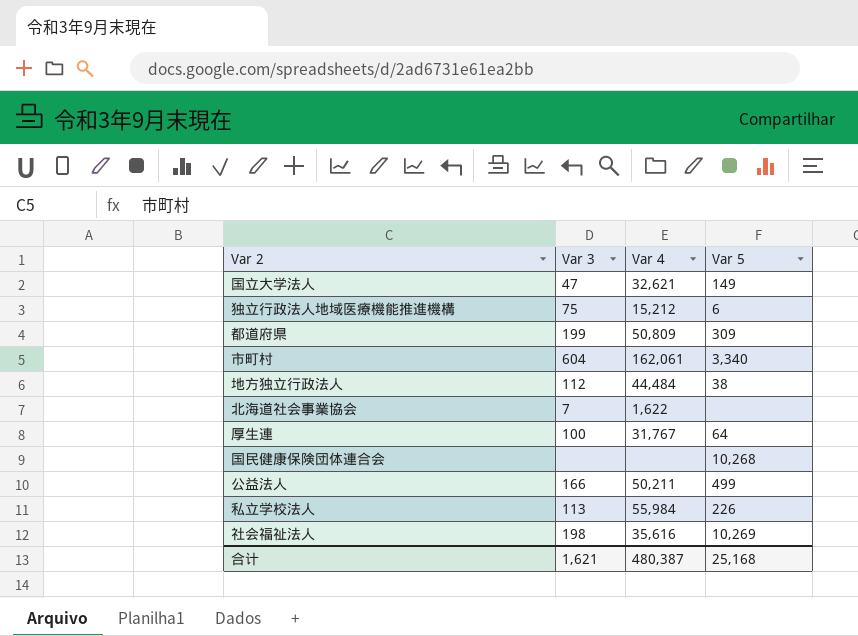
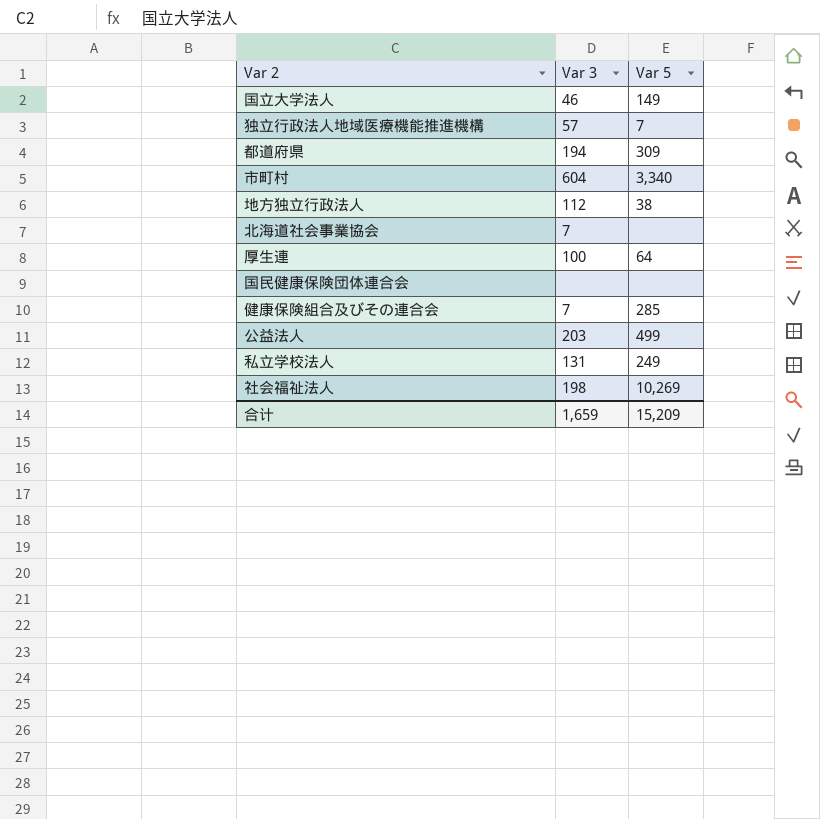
column Var 4 | position: 3 -> none
国立大学法人 | Var 3: 47 -> 46
独立行政法人地域医療機能推進機構 | Var 3: 75 -> 57
独立行政法人地域医療機能推進機構 | Var 5: 6 -> 7
都道府県 | Var 3: 199 -> 194
国民健康保険団体連合会 | Var 5: 10,268 -> none
row 健康保険組合及びその連合会: none -> 7 | 285
公益法人 | Var 3: 166 -> 203
私立学校法人 | Var 3: 113 -> 131
私立学校法人 | Var 5: 226 -> 249
合计 | Var 3: 1,621 -> 1,659
合计 | Var 5: 25,168 -> 15,209

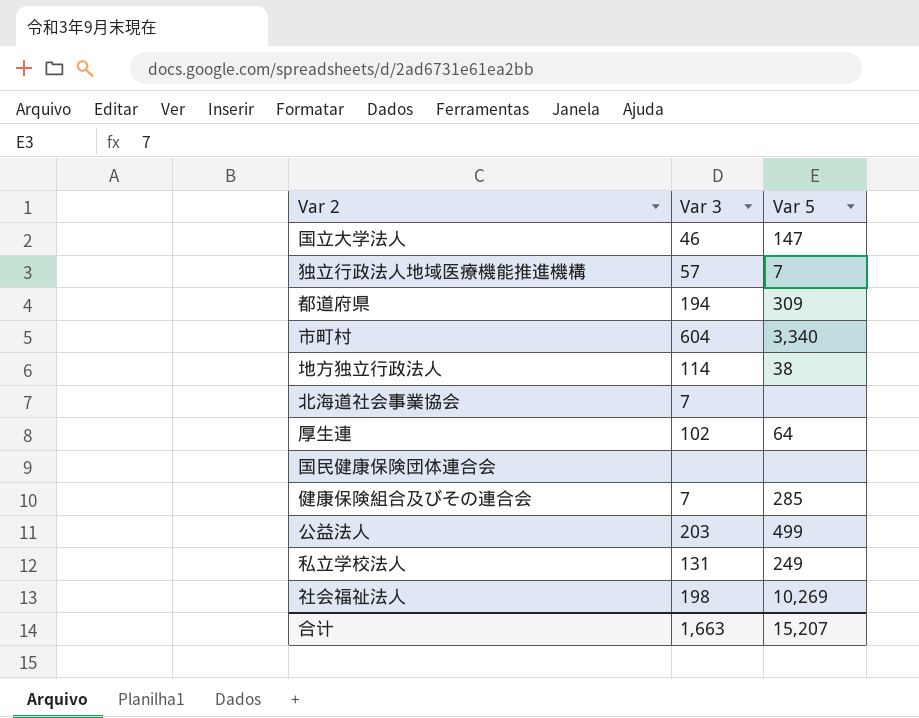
国立大学法人 | Var 5: 149 -> 147
地方独立行政法人 | Var 3: 112 -> 114
厚生連 | Var 3: 100 -> 102
合计 | Var 3: 1,659 -> 1,663
合计 | Var 5: 15,209 -> 15,207

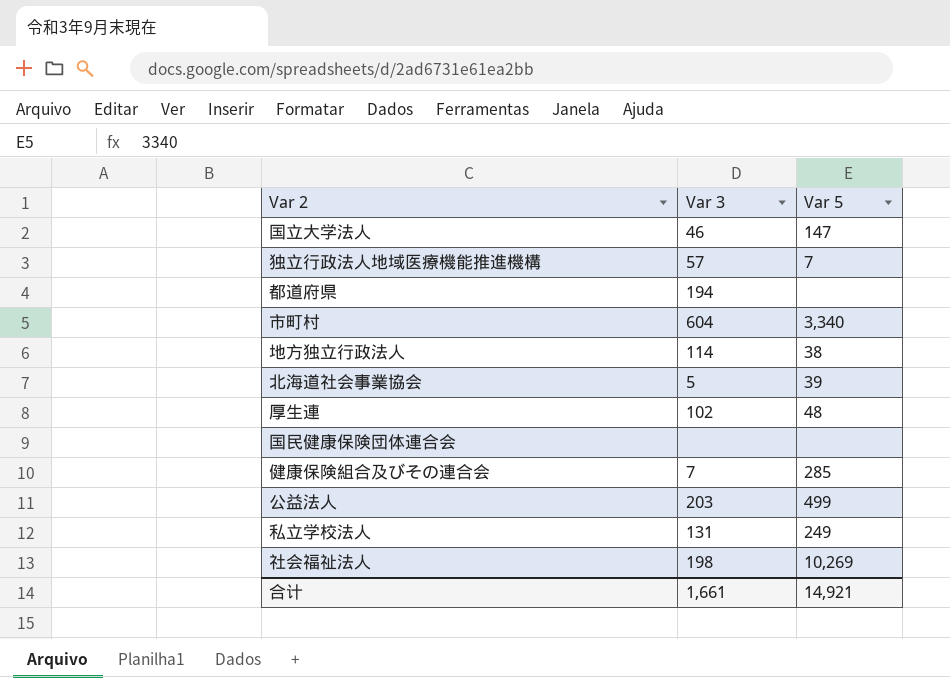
都道府県 | Var 5: 309 -> none
北海道社会事業協会 | Var 3: 7 -> 5
北海道社会事業協会 | Var 5: none -> 39
厚生連 | Var 5: 64 -> 48
合计 | Var 3: 1,663 -> 1,661
合计 | Var 5: 15,207 -> 14,921

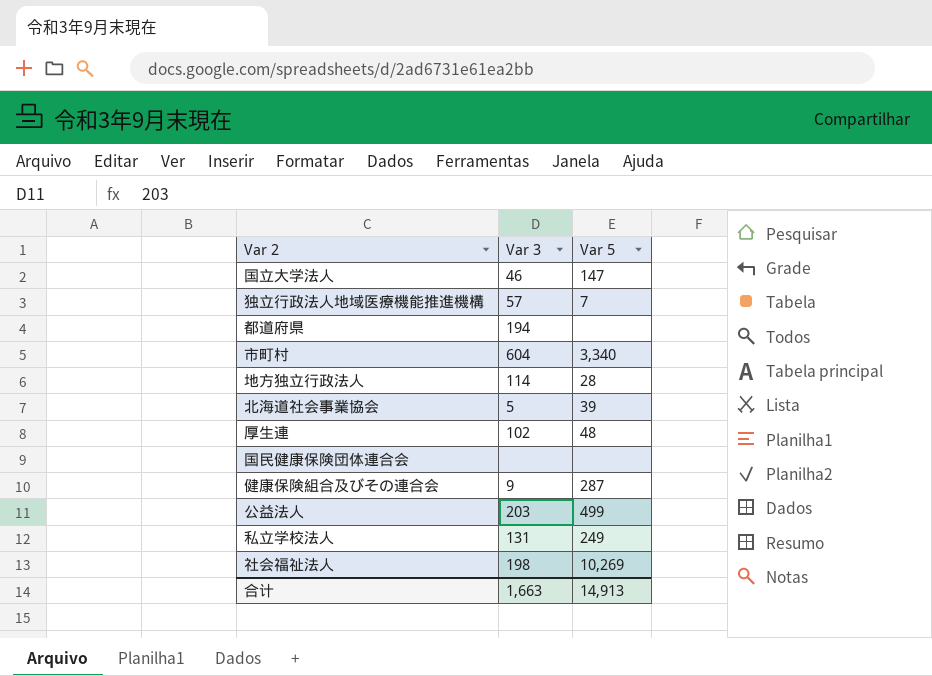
地方独立行政法人 | Var 5: 38 -> 28
健康保険組合及びその連合会 | Var 3: 7 -> 9
健康保険組合及びその連合会 | Var 5: 285 -> 287
合计 | Var 3: 1,661 -> 1,663
合计 | Var 5: 14,921 -> 14,913

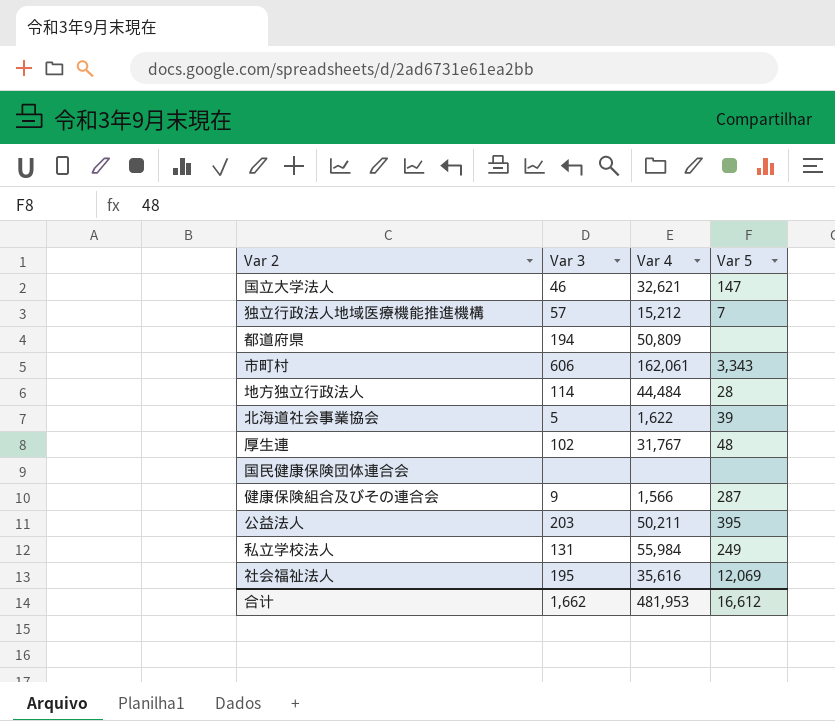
column Var 4 | position: none -> 3
市町村 | Var 3: 604 -> 606
市町村 | Var 5: 3,340 -> 3,343
公益法人 | Var 5: 499 -> 395
社会福祉法人 | Var 3: 198 -> 195
社会福祉法人 | Var 5: 10,269 -> 12,069
合计 | Var 3: 1,663 -> 1,662
合计 | Var 5: 14,913 -> 16,612

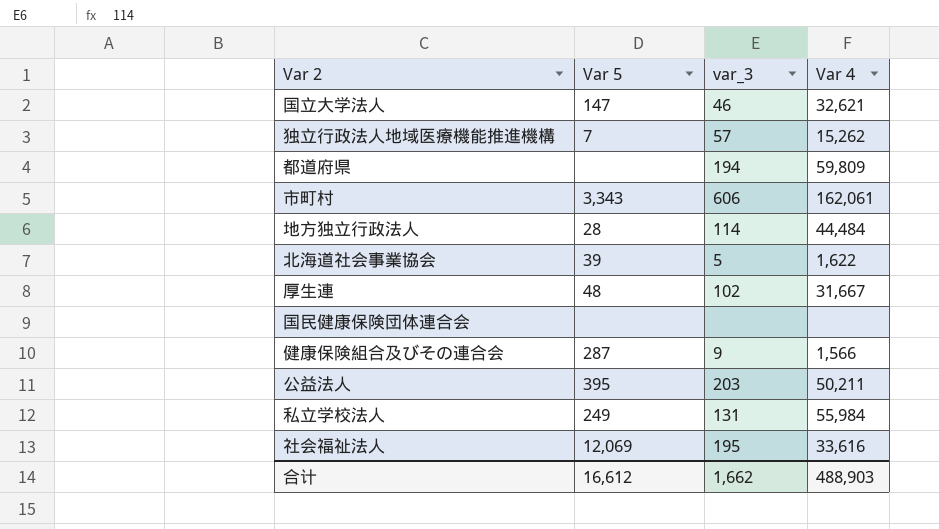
column Var 5 | position: 4 -> 2
column name: Var 3 -> var_3
独立行政法人地域医療機能推進機構 | Var 4: 15,212 -> 15,262
都道府県 | Var 4: 50,809 -> 59,809
厚生連 | Var 4: 31,767 -> 31,667
社会福祉法人 | Var 4: 35,616 -> 33,616
合计 | Var 4: 481,953 -> 488,903

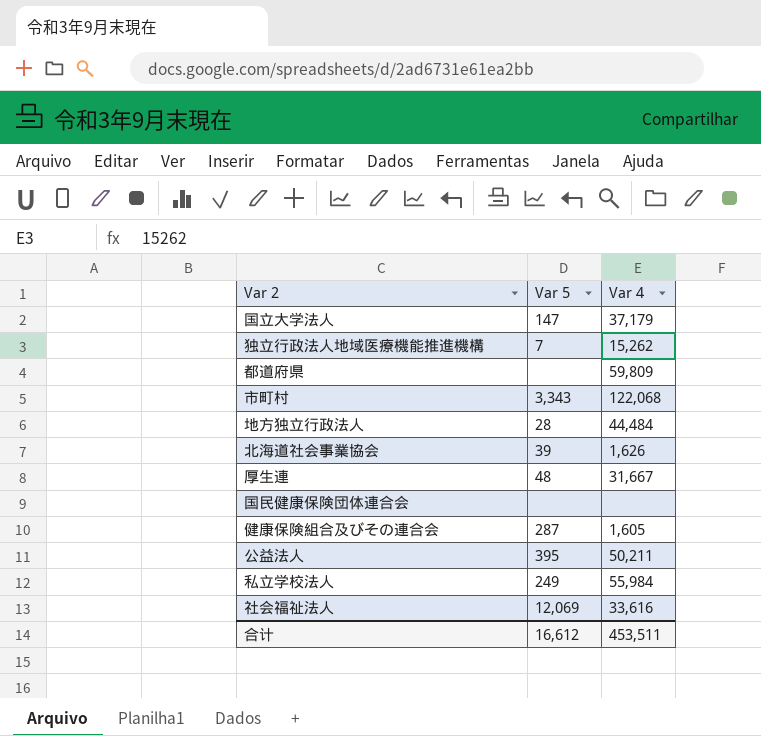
column var_3 | position: 3 -> none
国立大学法人 | Var 4: 32,621 -> 37,179
市町村 | Var 4: 162,061 -> 122,068
北海道社会事業協会 | Var 4: 1,622 -> 1,626
健康保険組合及びその連合会 | Var 4: 1,566 -> 1,605
合计 | Var 4: 488,903 -> 453,511

